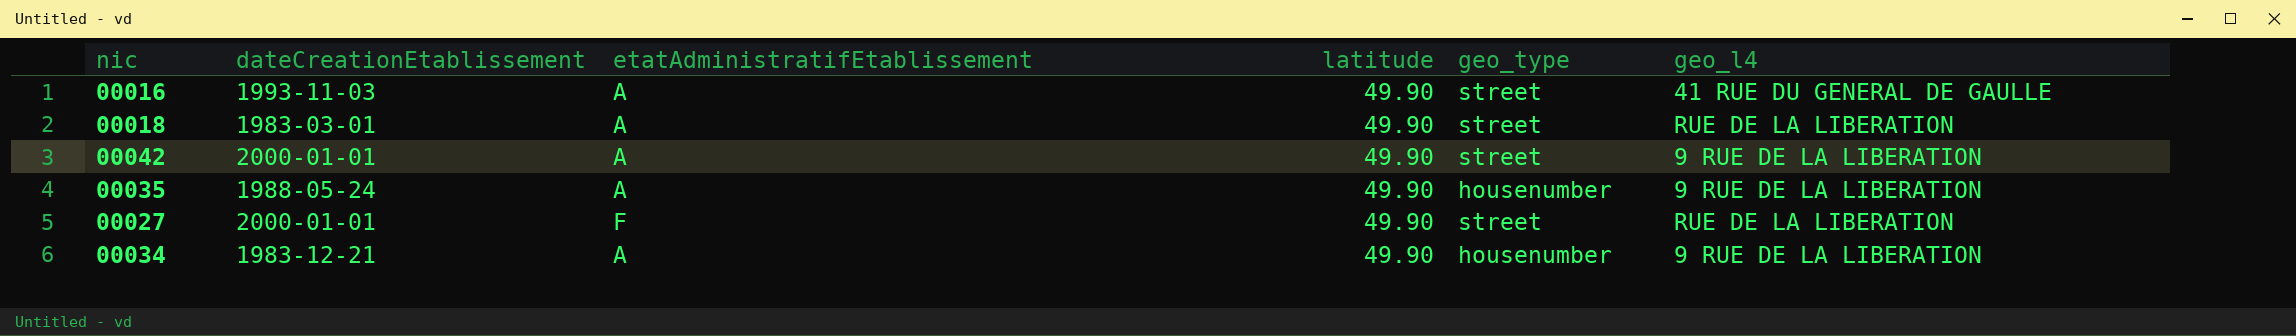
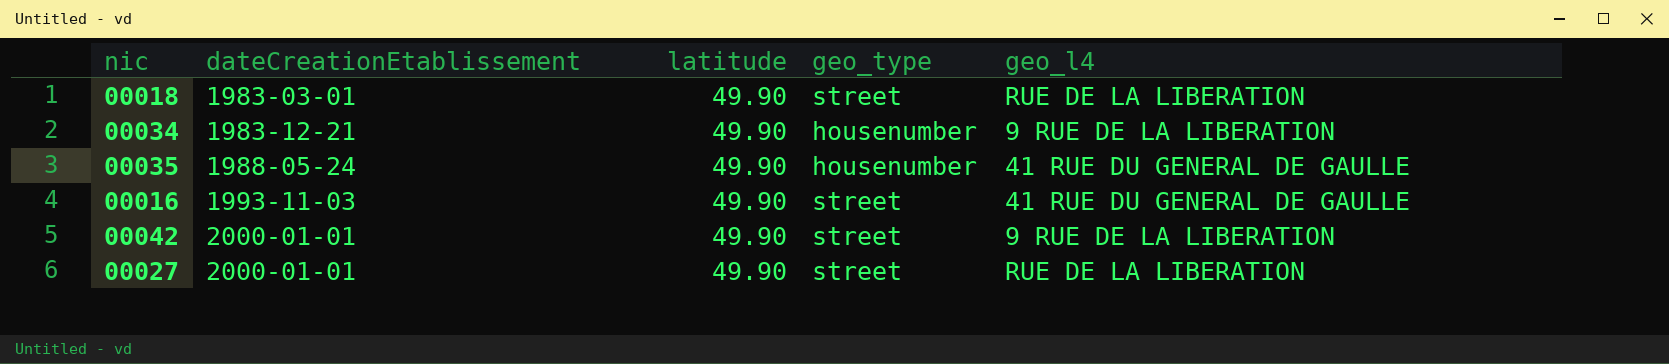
row order: none -> dateCreationEtablissement ascending
column etatAdministratifEtablissement | position: 3 -> none
00035 | geo_l4: 9 RUE DE LA LIBERATION -> 41 RUE DU GENERAL DE GAULLE

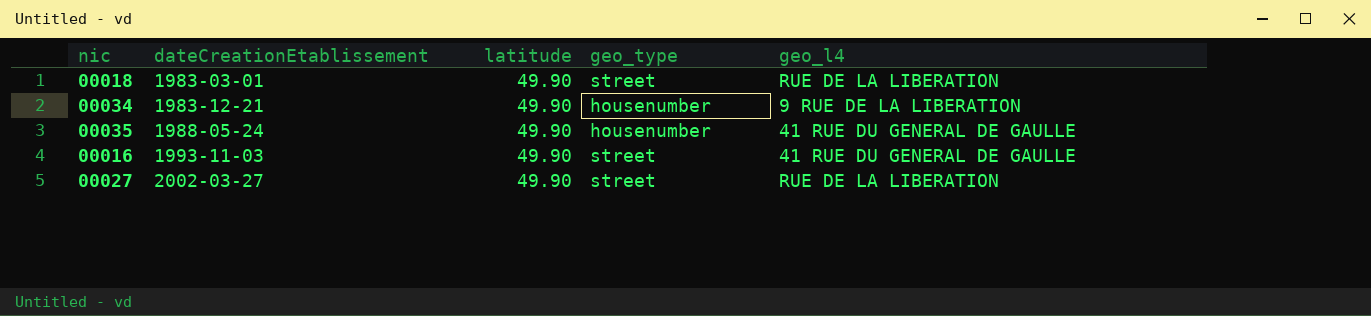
row 00042: 2000-01-01 | 49.90 | street | 9 RUE DE LA LIBERATION -> none
00027 | dateCreationEtablissement: 2000-01-01 -> 2002-03-27

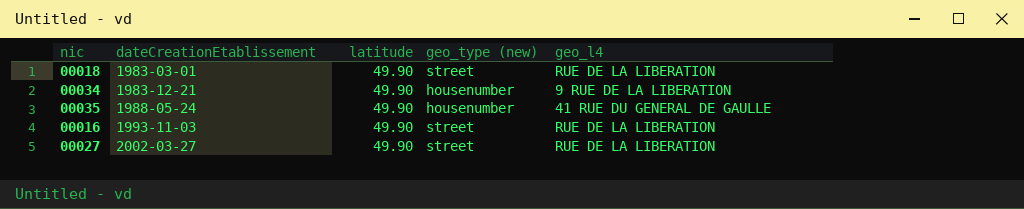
column name: geo_type -> geo_type (new)
00016 | geo_l4: 41 RUE DU GENERAL DE GAULLE -> RUE DE LA LIBERATION

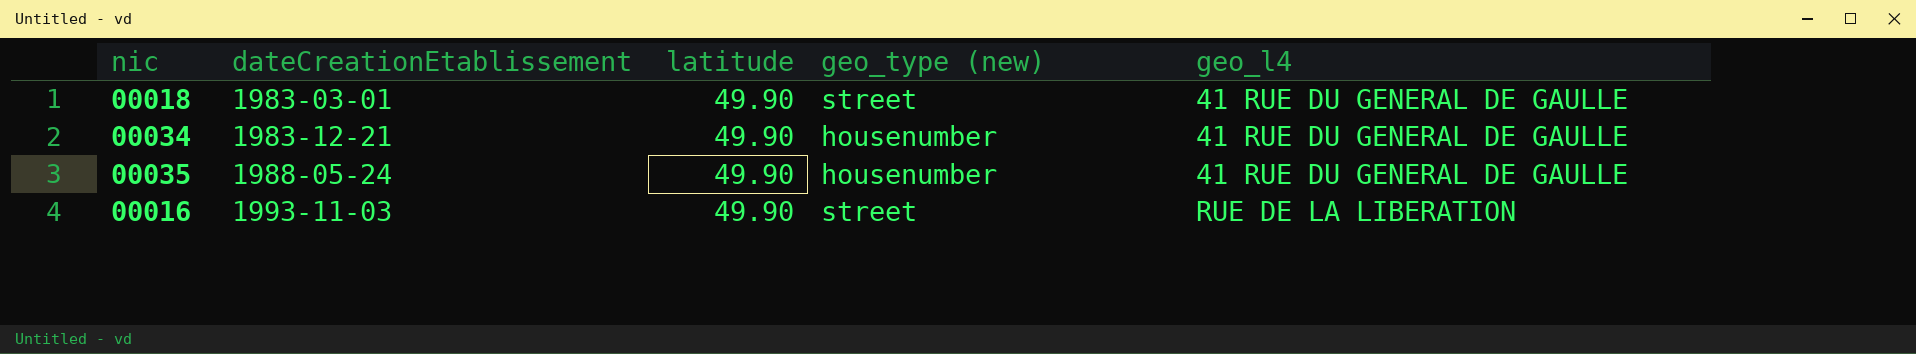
row 00027: 2002-03-27 | 49.90 | street | RUE DE LA LIBERATION -> none
00018 | geo_l4: RUE DE LA LIBERATION -> 41 RUE DU GENERAL DE GAULLE
00034 | geo_l4: 9 RUE DE LA LIBERATION -> 41 RUE DU GENERAL DE GAULLE

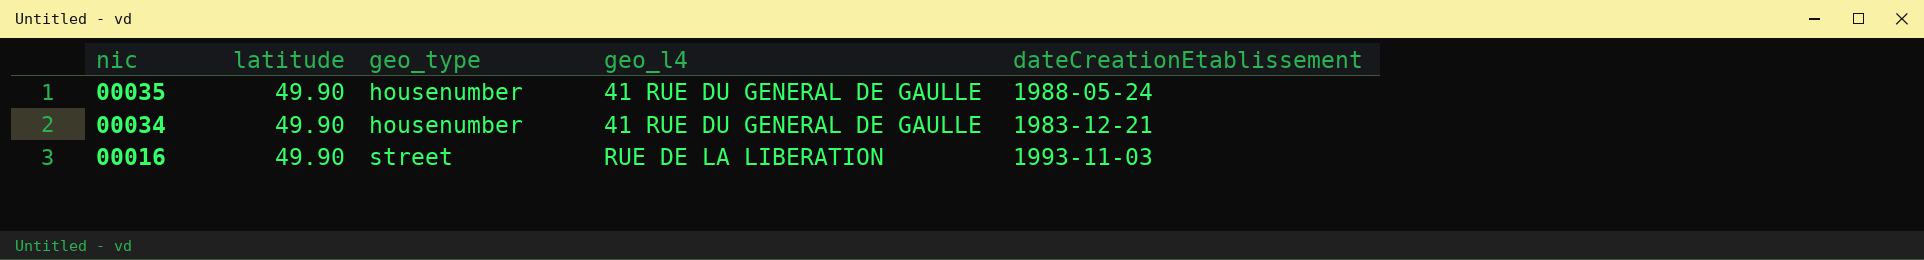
row order: dateCreationEtablissement ascending -> nic descending
column name: geo_type (new) -> geo_type
column dateCreationEtablissement | position: 2 -> 5
row 00018: 1983-03-01 | 49.90 | street | 41 RUE DU GENERAL DE GAULLE -> none

